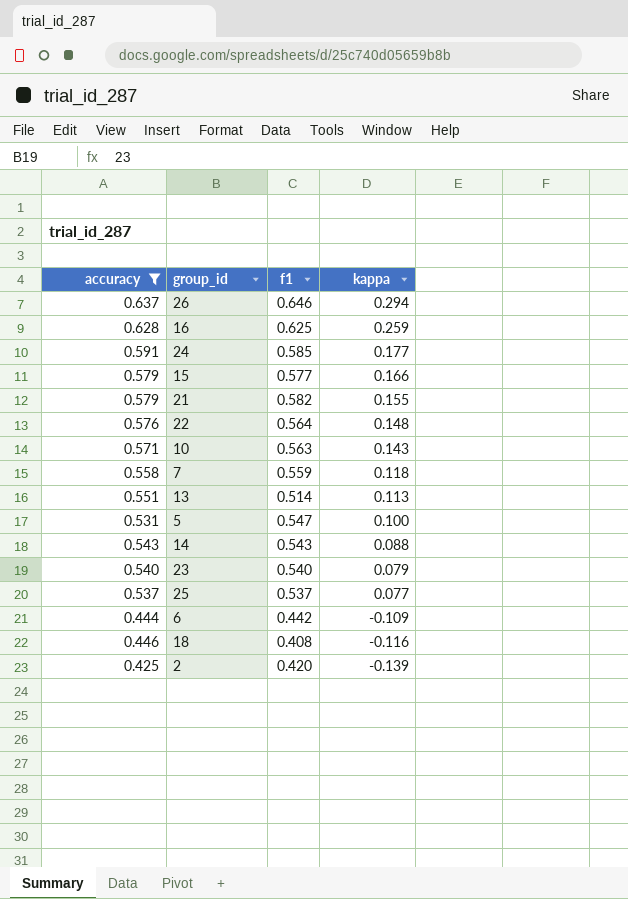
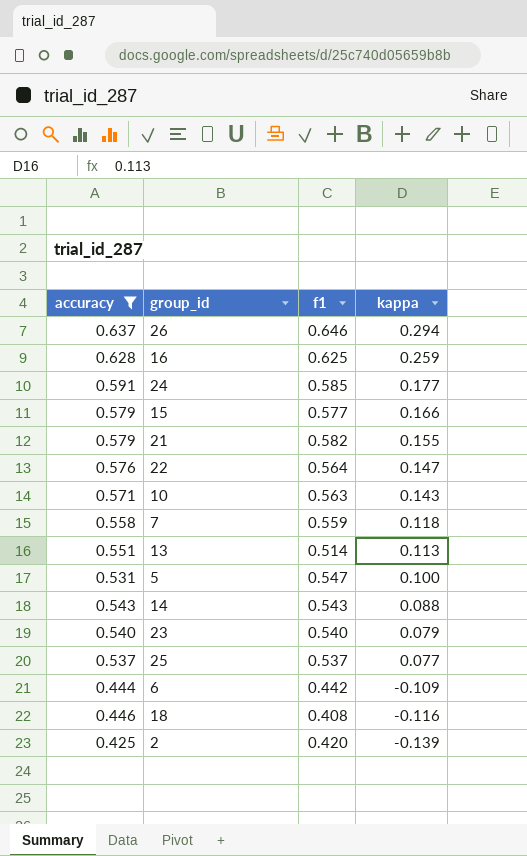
22 | kappa: 0.148 -> 0.147

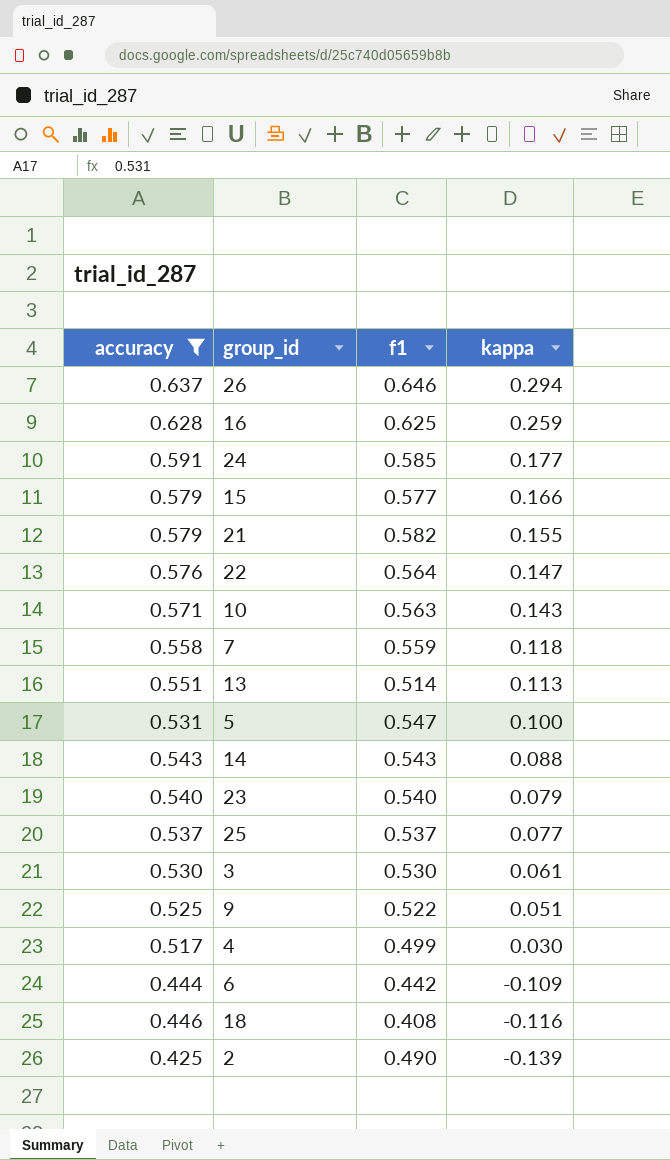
row 3: none -> 0.530 | 0.530 | 0.061
row 9: none -> 0.525 | 0.522 | 0.051
row 4: none -> 0.517 | 0.499 | 0.030
2 | f1: 0.420 -> 0.490

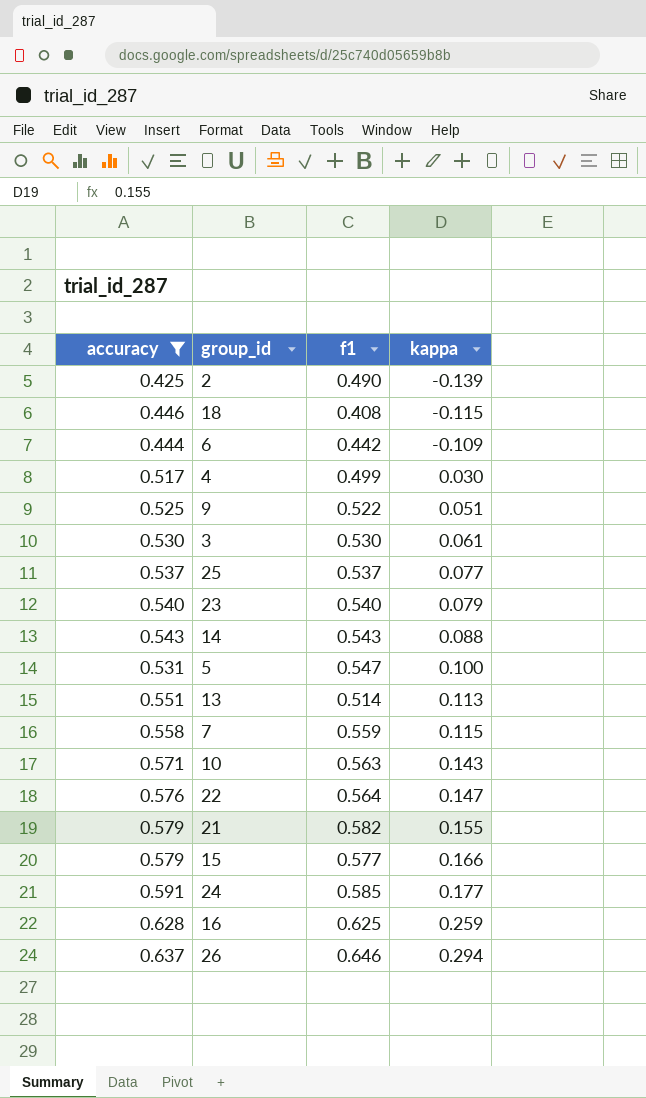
row order: kappa descending -> kappa ascending
18 | kappa: -0.116 -> -0.115
7 | kappa: 0.118 -> 0.115

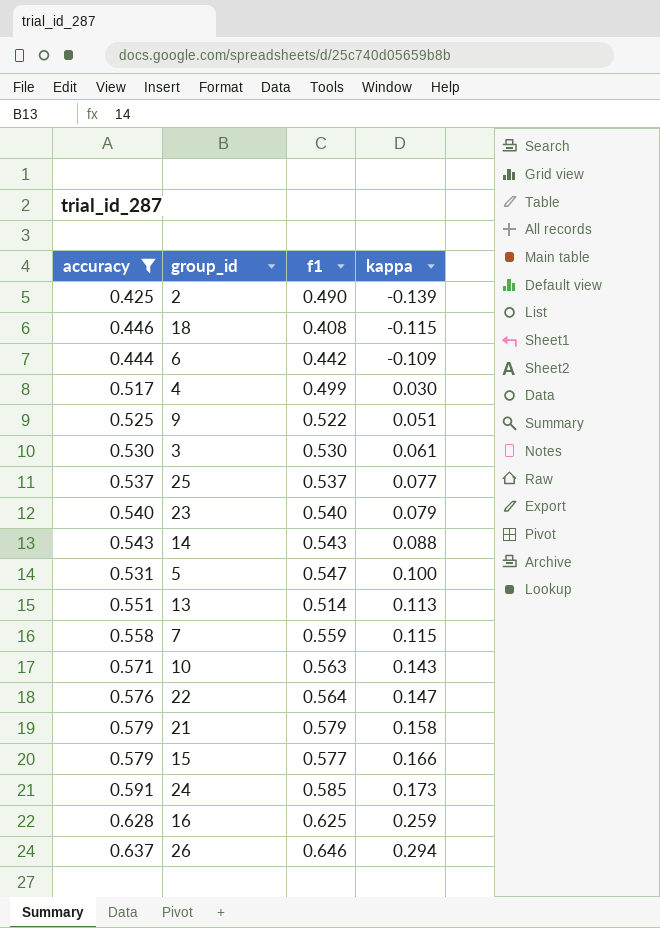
21 | f1: 0.582 -> 0.579
21 | kappa: 0.155 -> 0.158
24 | kappa: 0.177 -> 0.173

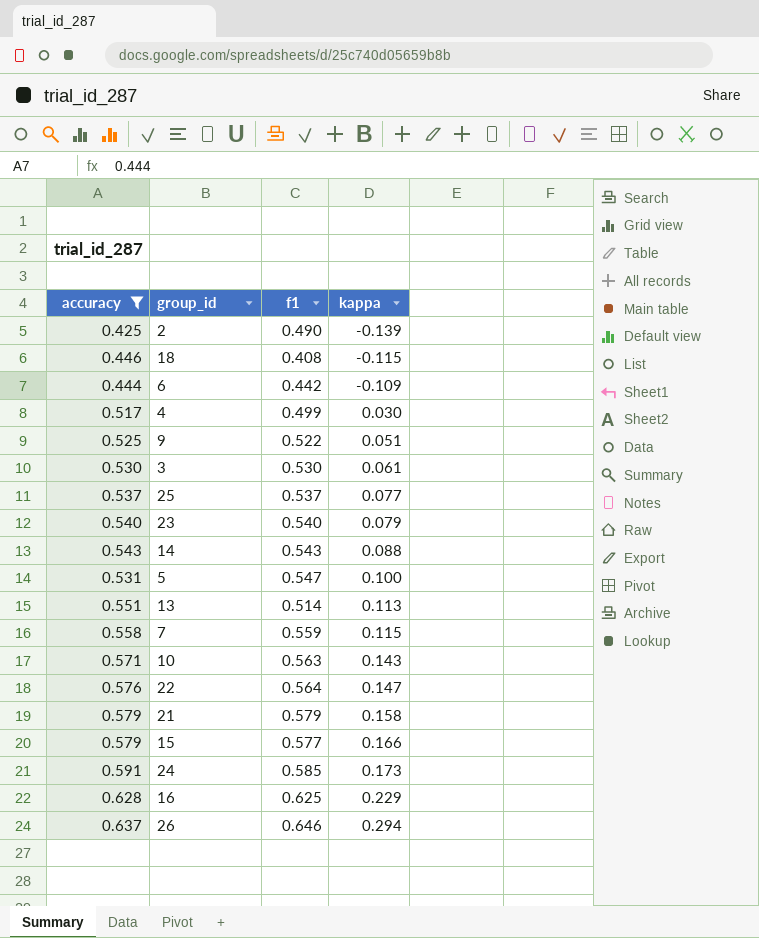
16 | kappa: 0.259 -> 0.229

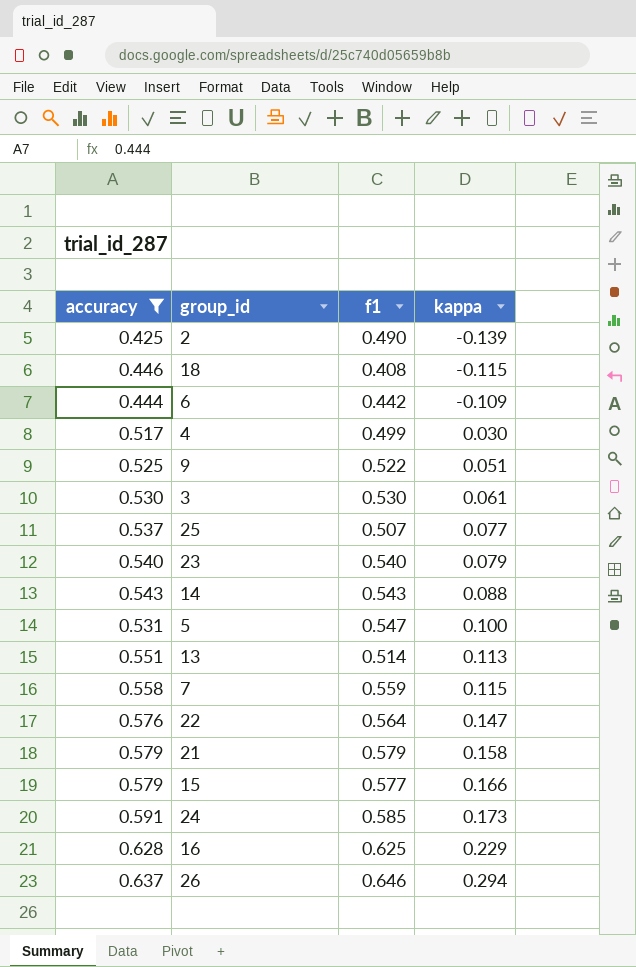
row 10: 0.571 | 0.563 | 0.143 -> none
25 | f1: 0.537 -> 0.507

